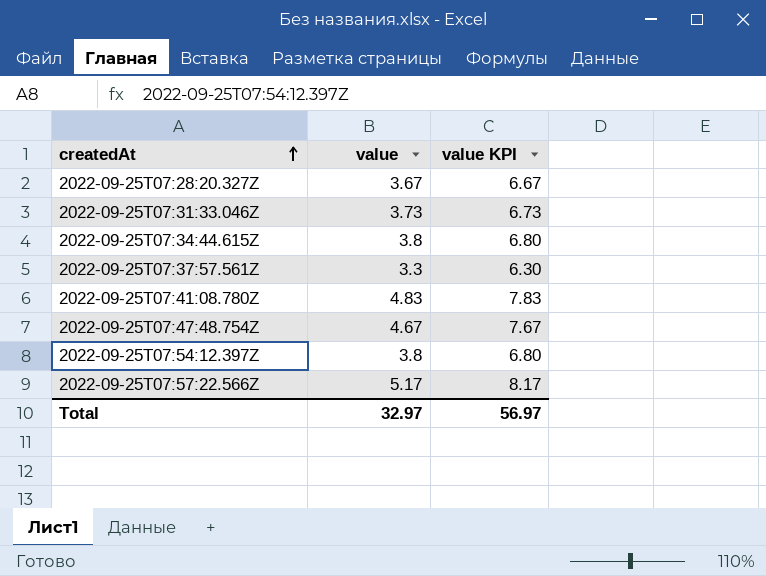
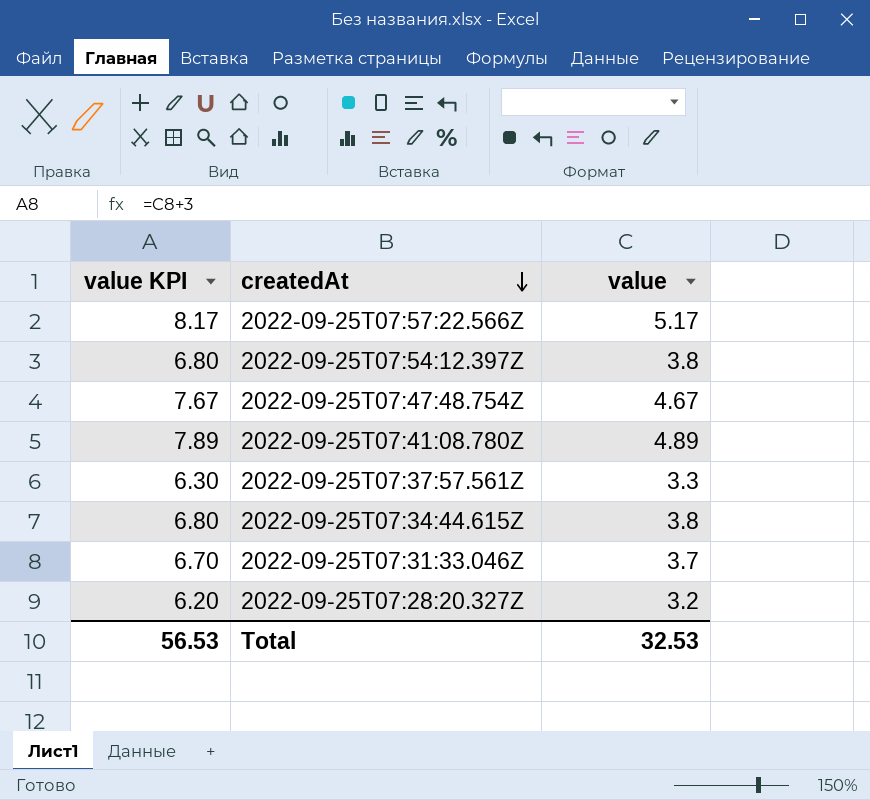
row order: createdAt ascending -> createdAt descending
column value KPI | position: 3 -> 1
2022-09-25T07:41:08.780Z | value KPI: 7.83 -> 7.89
2022-09-25T07:41:08.780Z | value: 4.83 -> 4.89
2022-09-25T07:31:33.046Z | value KPI: 6.73 -> 6.70
2022-09-25T07:31:33.046Z | value: 3.73 -> 3.7
2022-09-25T07:28:20.327Z | value KPI: 6.67 -> 6.20
2022-09-25T07:28:20.327Z | value: 3.67 -> 3.2
Total | value KPI: 56.97 -> 56.53
Total | value: 32.97 -> 32.53

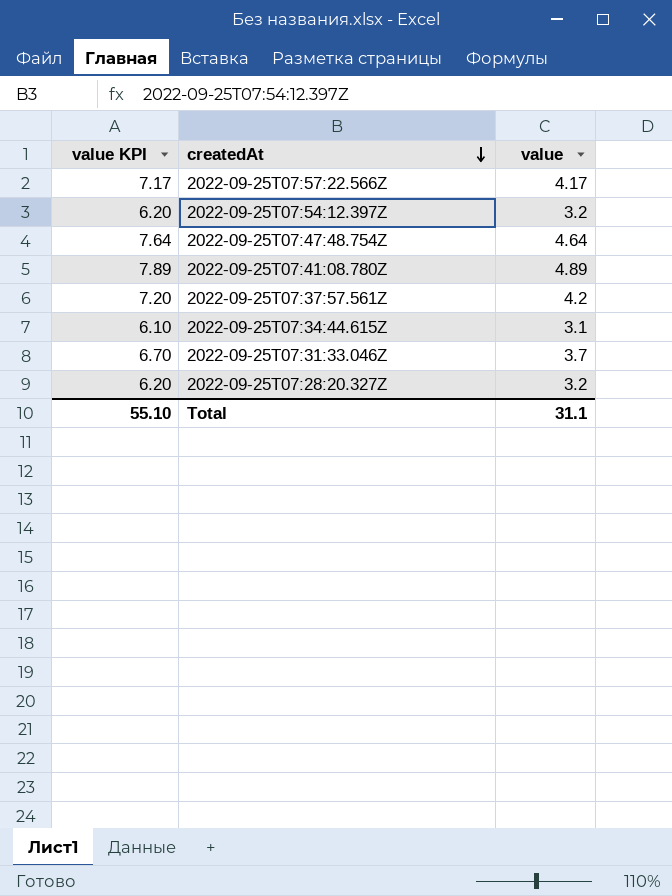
2022-09-25T07:57:22.566Z | value KPI: 8.17 -> 7.17
2022-09-25T07:57:22.566Z | value: 5.17 -> 4.17
2022-09-25T07:54:12.397Z | value KPI: 6.80 -> 6.20
2022-09-25T07:54:12.397Z | value: 3.8 -> 3.2
2022-09-25T07:47:48.754Z | value KPI: 7.67 -> 7.64
2022-09-25T07:47:48.754Z | value: 4.67 -> 4.64
2022-09-25T07:37:57.561Z | value KPI: 6.30 -> 7.20
2022-09-25T07:37:57.561Z | value: 3.3 -> 4.2
2022-09-25T07:34:44.615Z | value KPI: 6.80 -> 6.10
2022-09-25T07:34:44.615Z | value: 3.8 -> 3.1
Total | value KPI: 56.53 -> 55.10
Total | value: 32.53 -> 31.1

